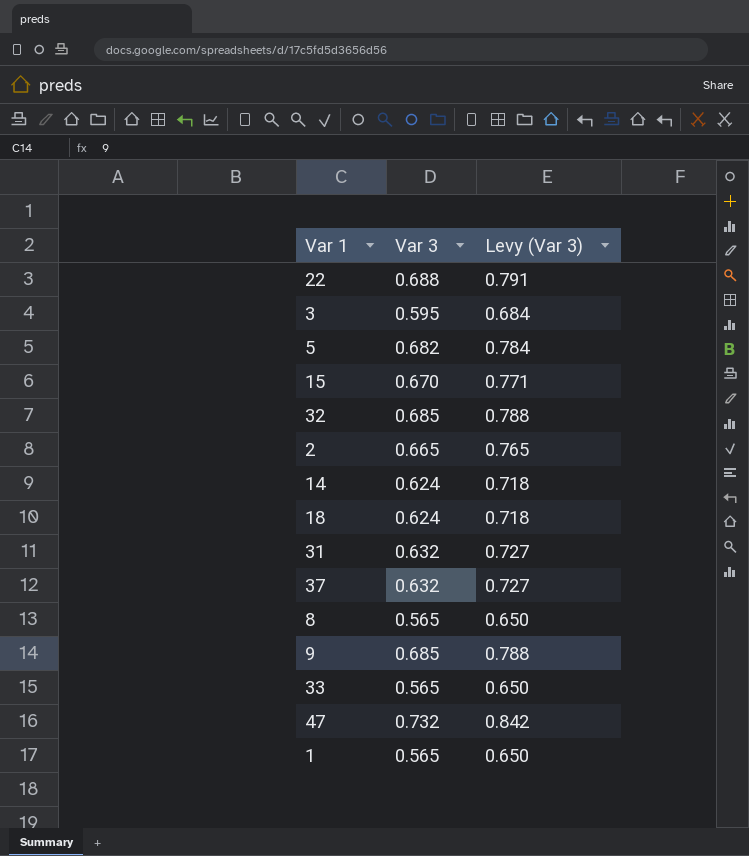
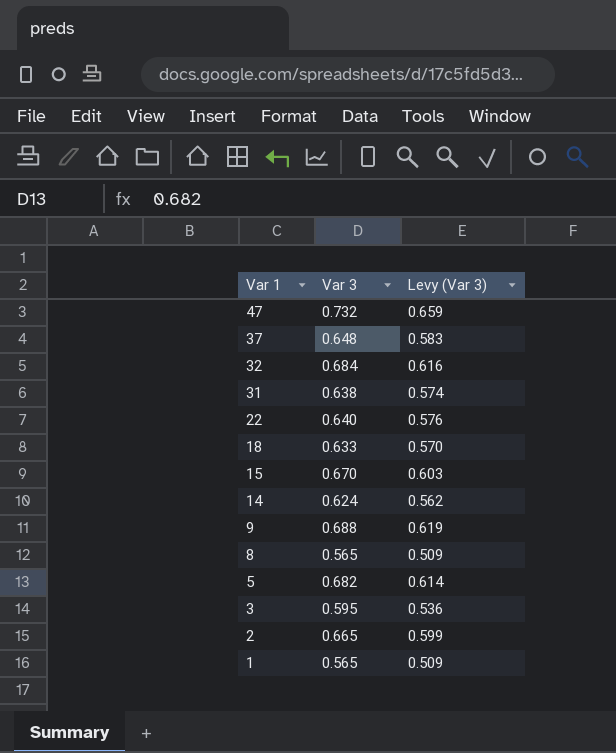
row order: none -> Var 1 descending
column Levy (Var 3) | formula: [Var 3] * 1.15 -> [Var 3] * 0.9
row 33: 0.565 | 0.650 -> none
37 | Var 3: 0.632 -> 0.648
32 | Var 3: 0.685 -> 0.684
31 | Var 3: 0.632 -> 0.638
22 | Var 3: 0.688 -> 0.640
18 | Var 3: 0.624 -> 0.633
9 | Var 3: 0.685 -> 0.688

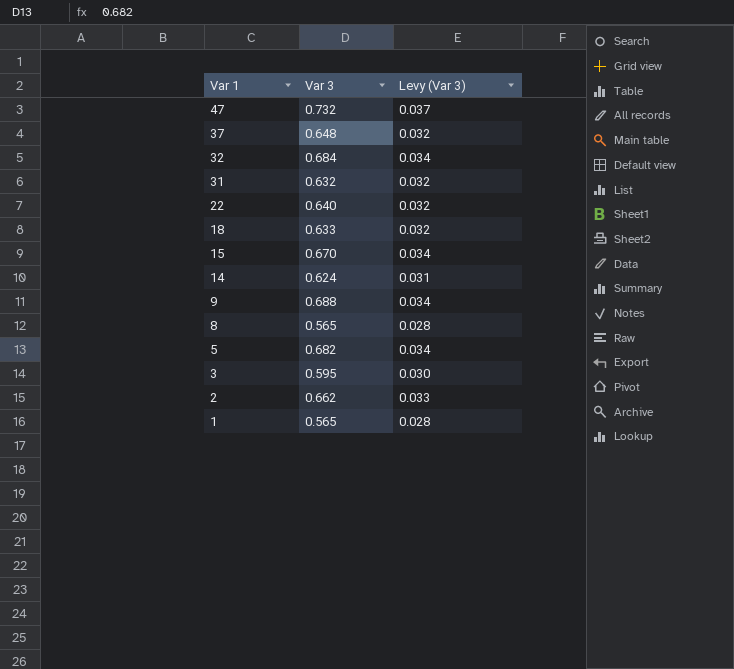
column Levy (Var 3) | formula: [Var 3] * 0.9 -> [Var 3] * 0.05
31 | Var 3: 0.638 -> 0.632
2 | Var 3: 0.665 -> 0.662

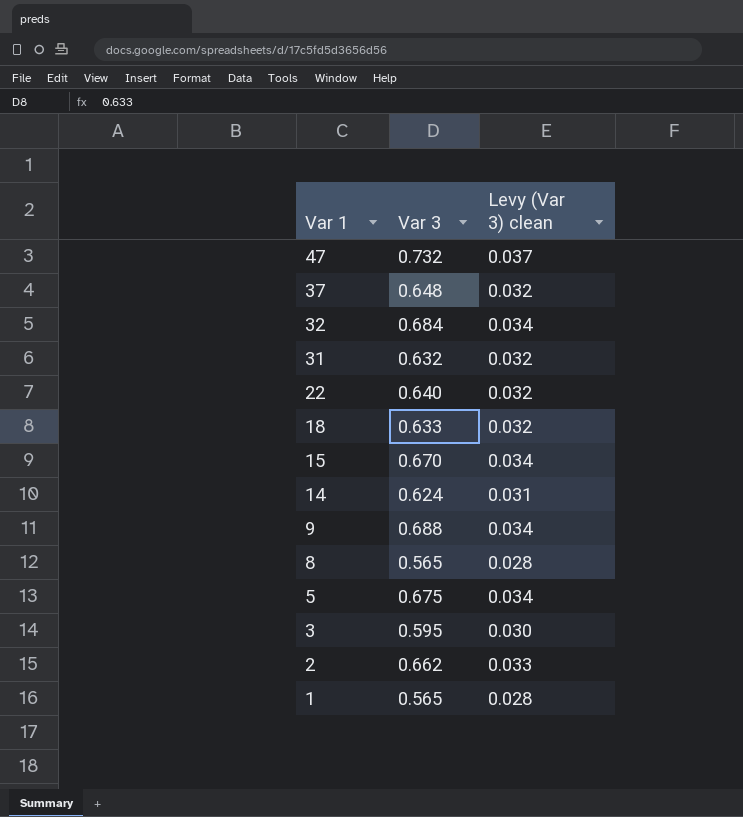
column name: Levy (Var 3) -> Levy (Var 3) clean
5 | Var 3: 0.682 -> 0.675

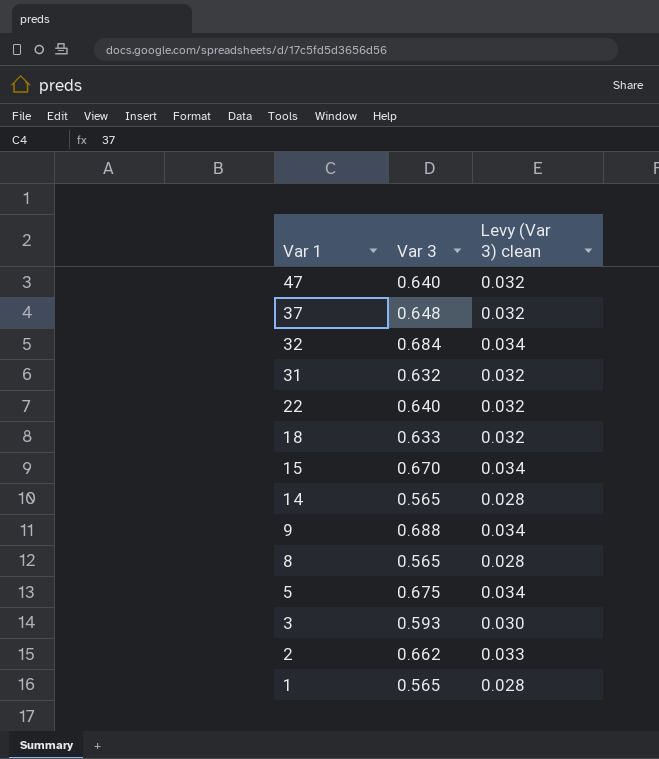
47 | Var 3: 0.732 -> 0.640
47 | Levy (Var 3) clean: 0.037 -> 0.032
14 | Var 3: 0.624 -> 0.565
14 | Levy (Var 3) clean: 0.031 -> 0.028
3 | Var 3: 0.595 -> 0.593

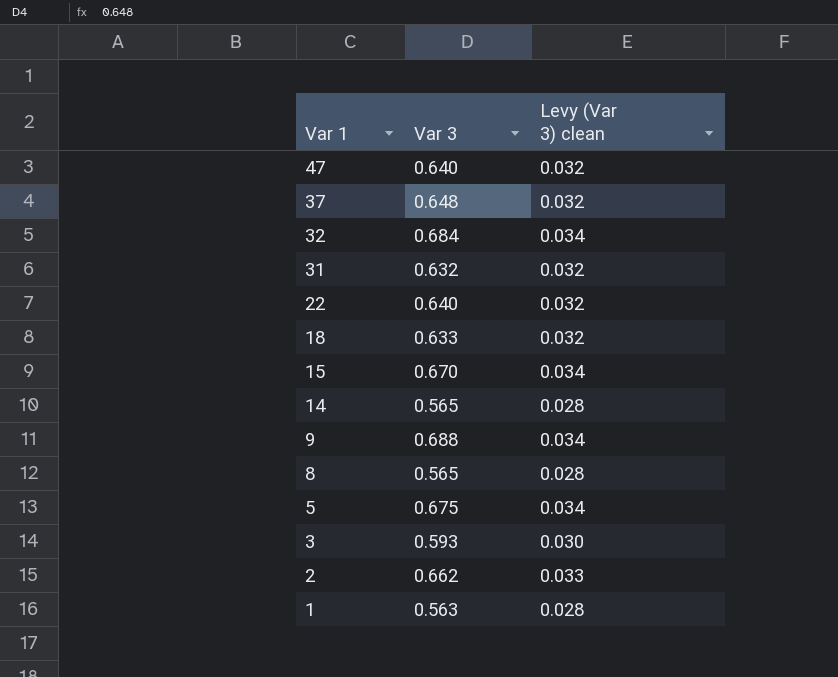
1 | Var 3: 0.565 -> 0.563

